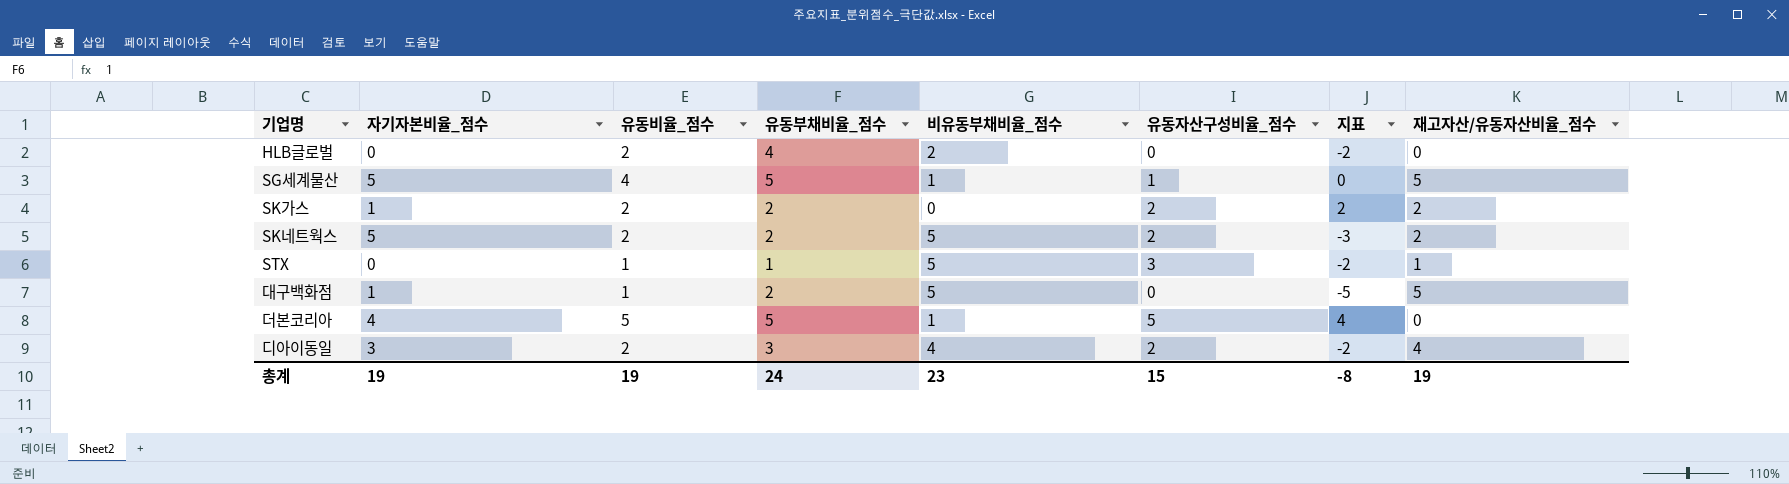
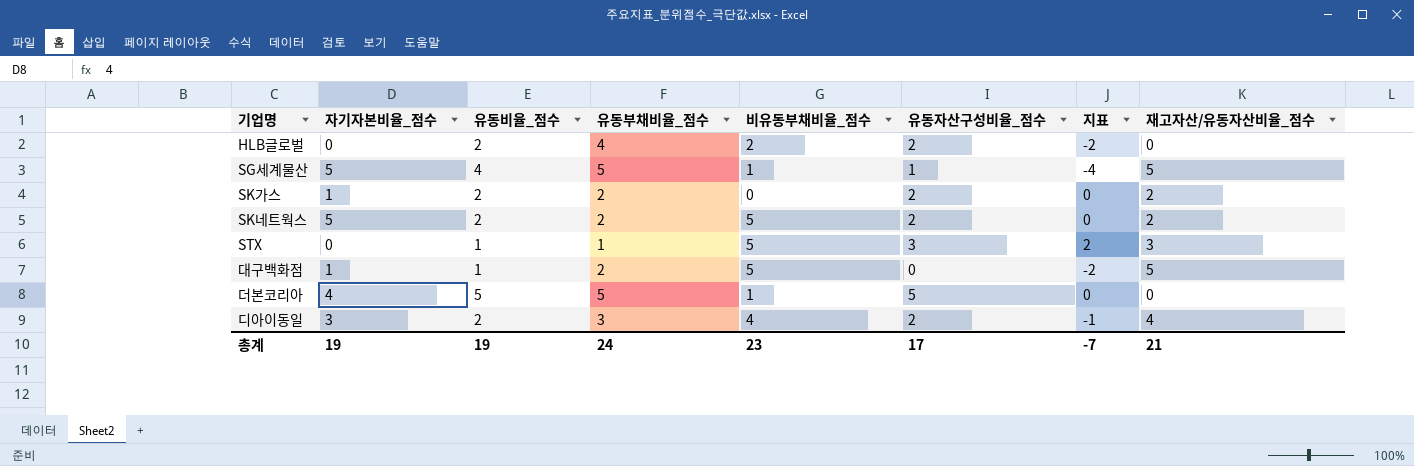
column 지표 | formula: [유동자산구성비율_점수] - [비유동부채비율_점수] -> [유동자산구성비율_점수] - [유동부채비율_점수]
HLB글로벌 | 유동자산구성비율_점수: 0 -> 2
STX | 재고자산/유동자산비율_점수: 1 -> 3
총계 | 유동자산구성비율_점수: 15 -> 17
총계 | 지표: -8 -> -7
총계 | 재고자산/유동자산비율_점수: 19 -> 21

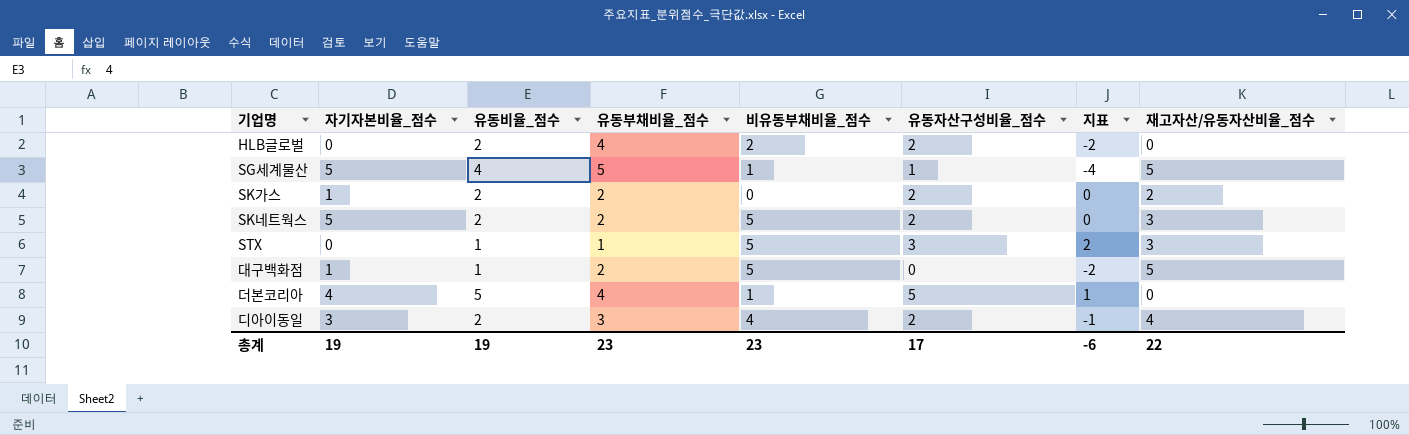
SK네트웍스 | 재고자산/유동자산비율_점수: 2 -> 3
더본코리아 | 유동부채비율_점수: 5 -> 4
더본코리아 | 지표: 0 -> 1
총계 | 유동부채비율_점수: 24 -> 23
총계 | 지표: -7 -> -6
총계 | 재고자산/유동자산비율_점수: 21 -> 22

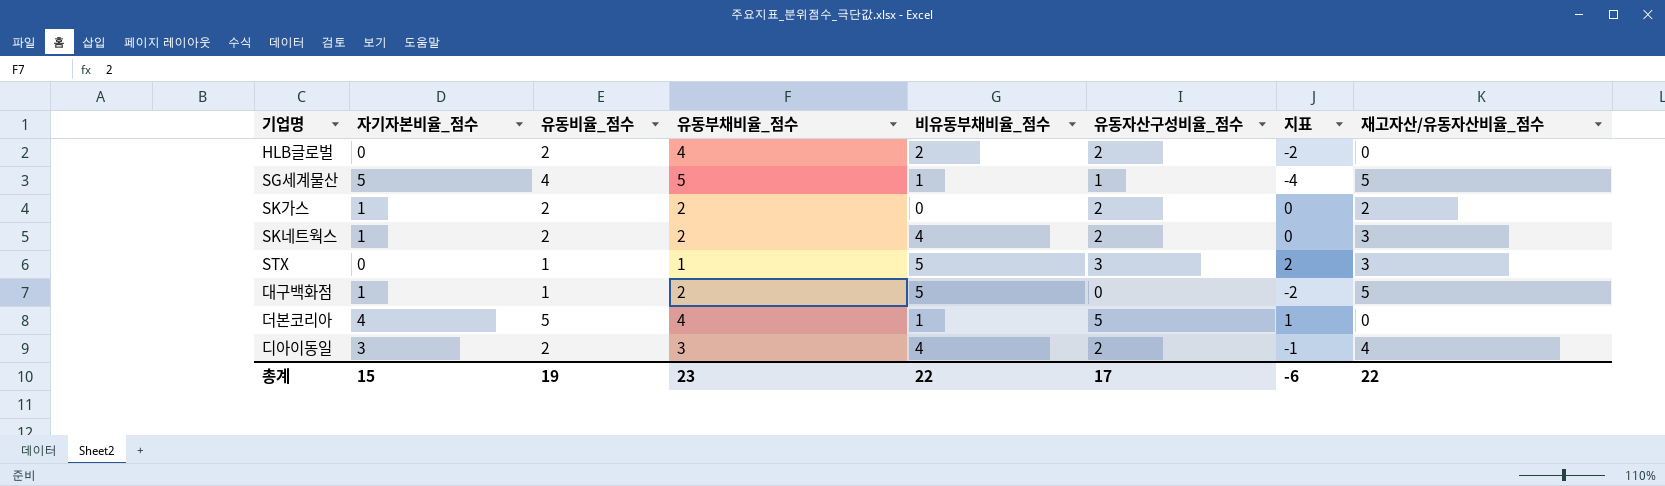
SK네트웍스 | 자기자본비율_점수: 5 -> 1
SK네트웍스 | 비유동부채비율_점수: 5 -> 4
총계 | 자기자본비율_점수: 19 -> 15
총계 | 비유동부채비율_점수: 23 -> 22

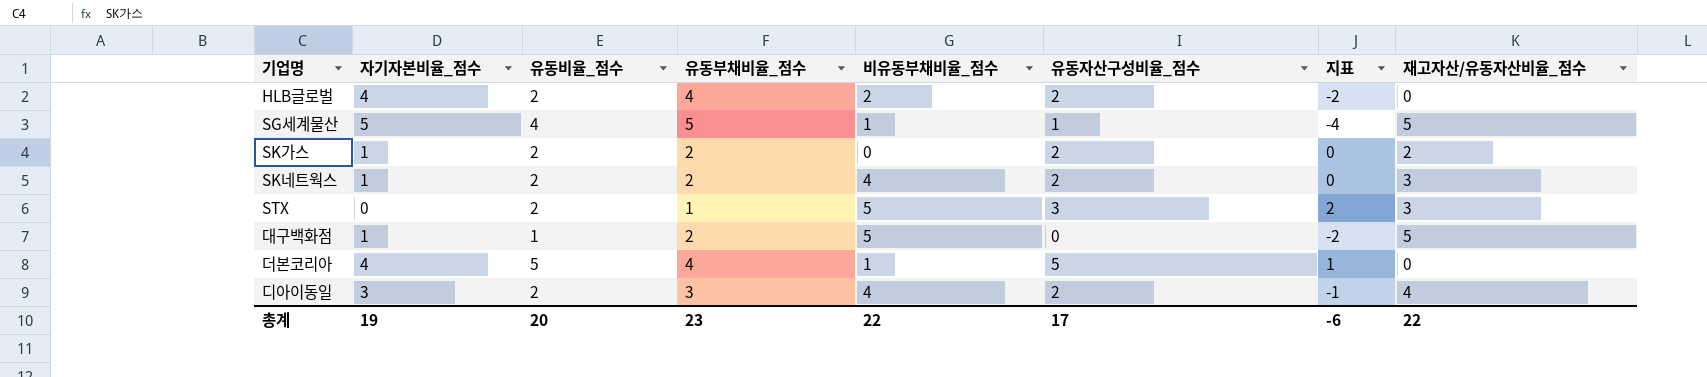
HLB글로벌 | 자기자본비율_점수: 0 -> 4
STX | 유동비율_점수: 1 -> 2
총계 | 자기자본비율_점수: 15 -> 19
총계 | 유동비율_점수: 19 -> 20

